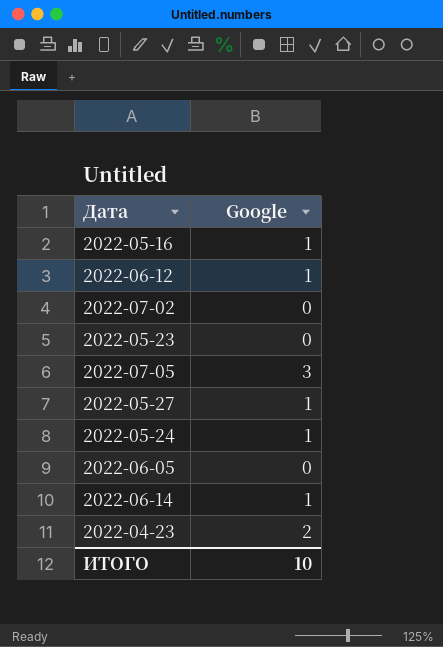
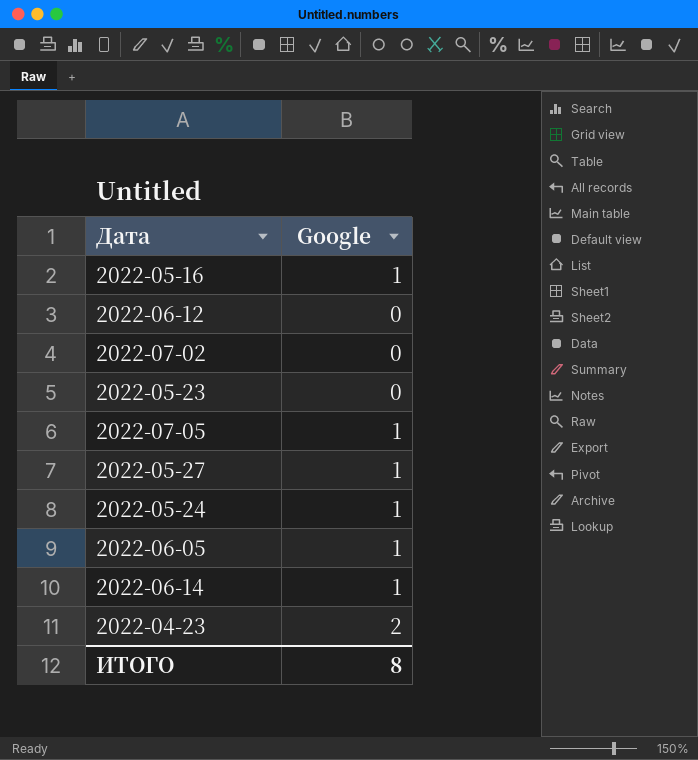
2022-06-12 | Google: 1 -> 0
2022-07-05 | Google: 3 -> 1
2022-06-05 | Google: 0 -> 1
ИТОГО | Google: 10 -> 8

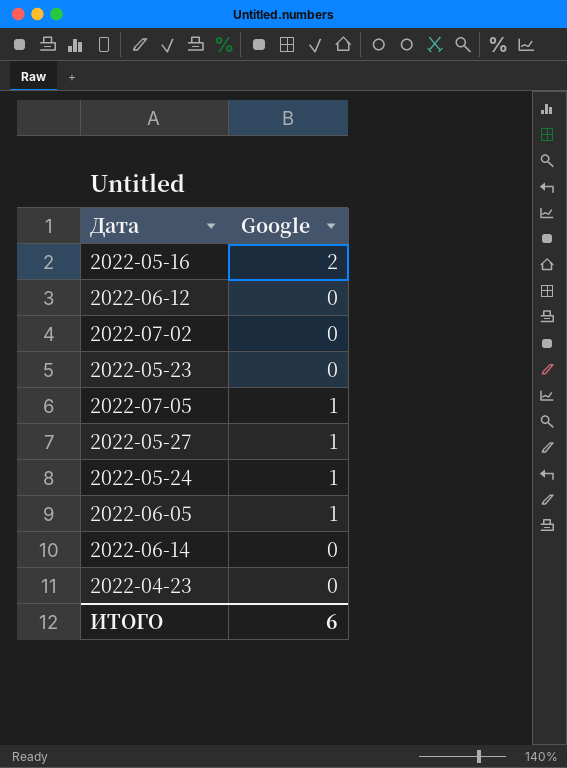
2022-05-16 | Google: 1 -> 2
2022-06-14 | Google: 1 -> 0
2022-04-23 | Google: 2 -> 0
ИТОГО | Google: 8 -> 6

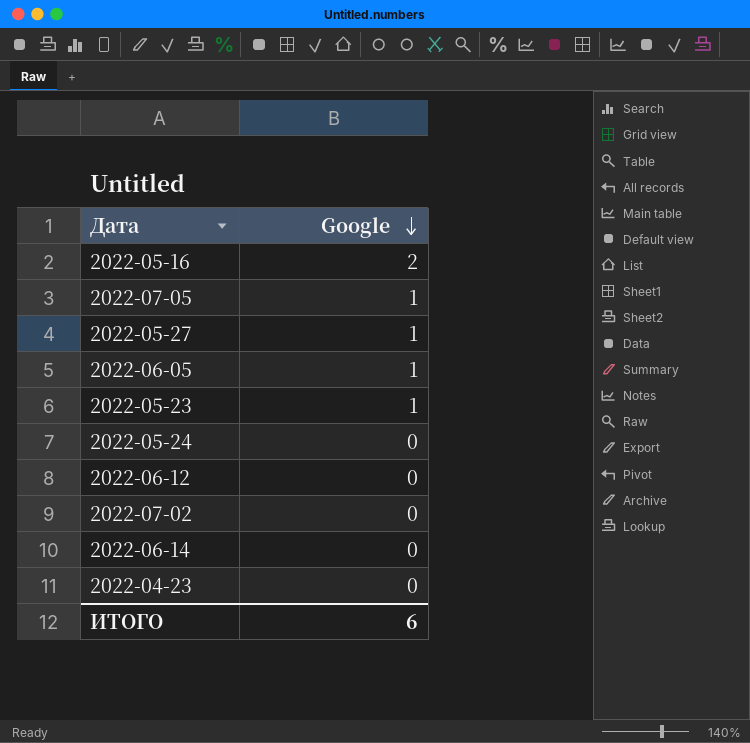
row order: none -> Google descending
2022-05-23 | Google: 0 -> 1
2022-05-24 | Google: 1 -> 0

